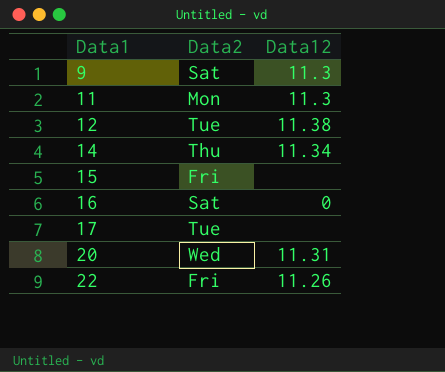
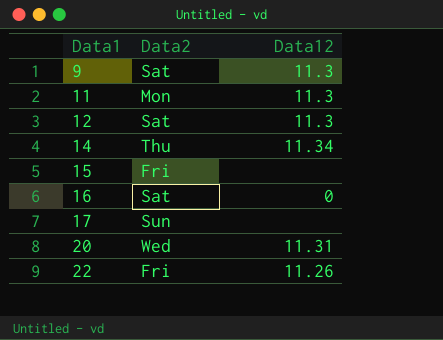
12 | Data2: Tue -> Sat
12 | Data12: 11.38 -> 11.3
17 | Data2: Tue -> Sun

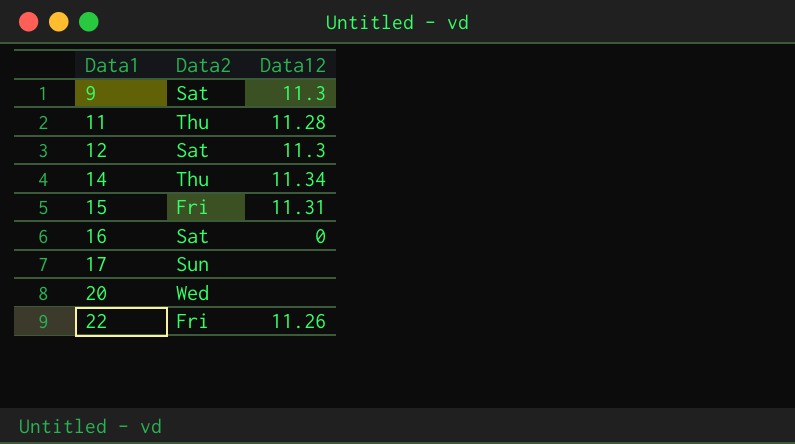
11 | Data2: Mon -> Thu
11 | Data12: 11.3 -> 11.28
15 | Data12: none -> 11.31
20 | Data12: 11.31 -> none

